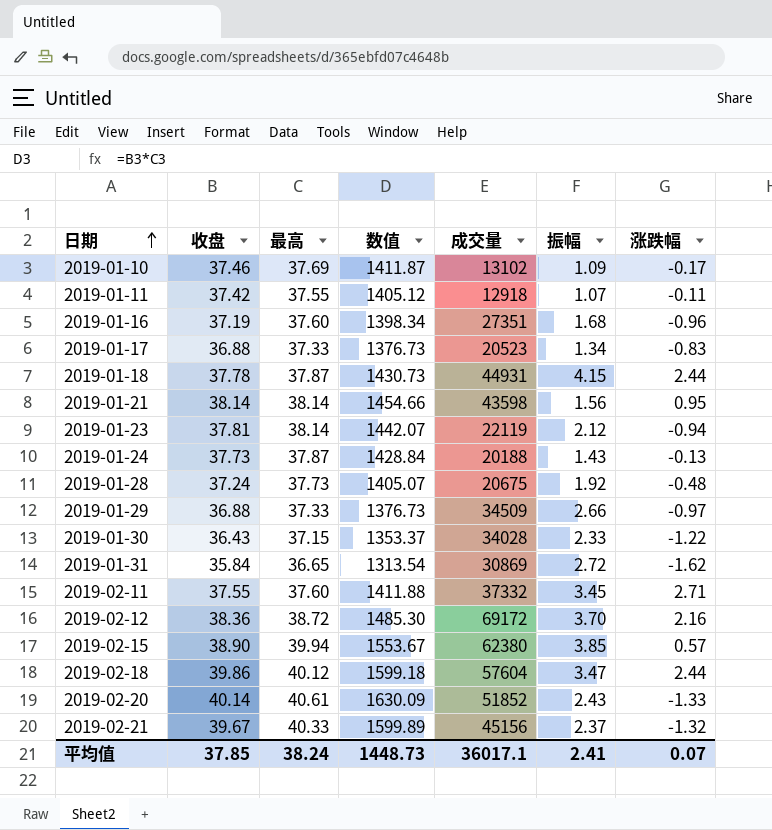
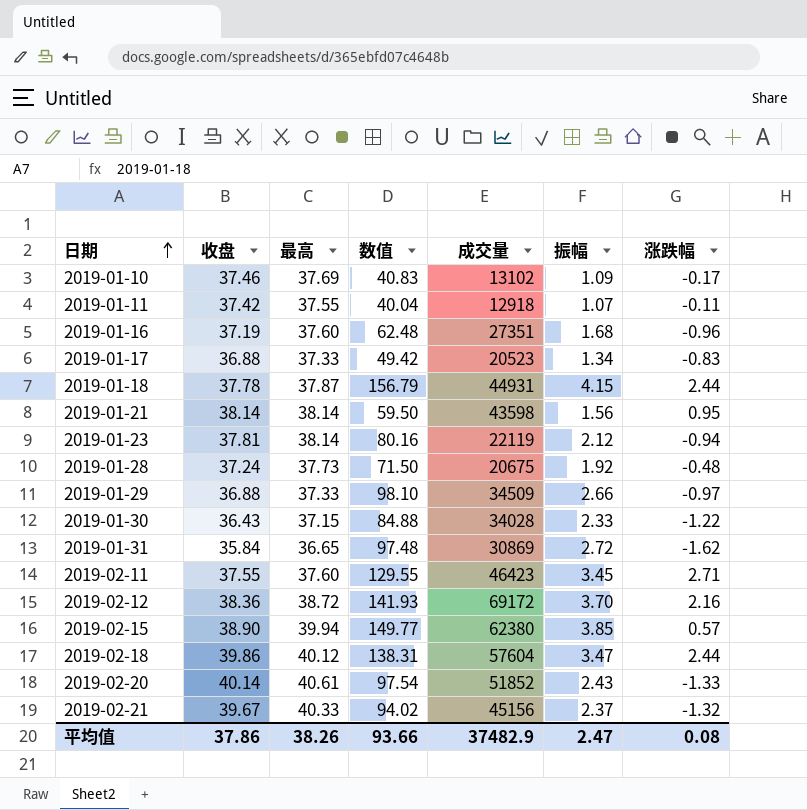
column 数值 | formula: [收盘] * [最高] -> [收盘] * [振幅]
row 2019-01-24: 37.73 | 37.87 | 1428.84 | 20188 | 1.43 | -0.13 -> none
2019-02-11 | 成交量: 37332 -> 46423
平均值 | 收盘: 37.85 -> 37.86
平均值 | 最高: 38.24 -> 38.26
平均值 | 数值: 1448.73 -> 93.66
平均值 | 成交量: 36017.1 -> 37482.9
平均值 | 振幅: 2.41 -> 2.47
平均值 | 涨跌幅: 0.07 -> 0.08

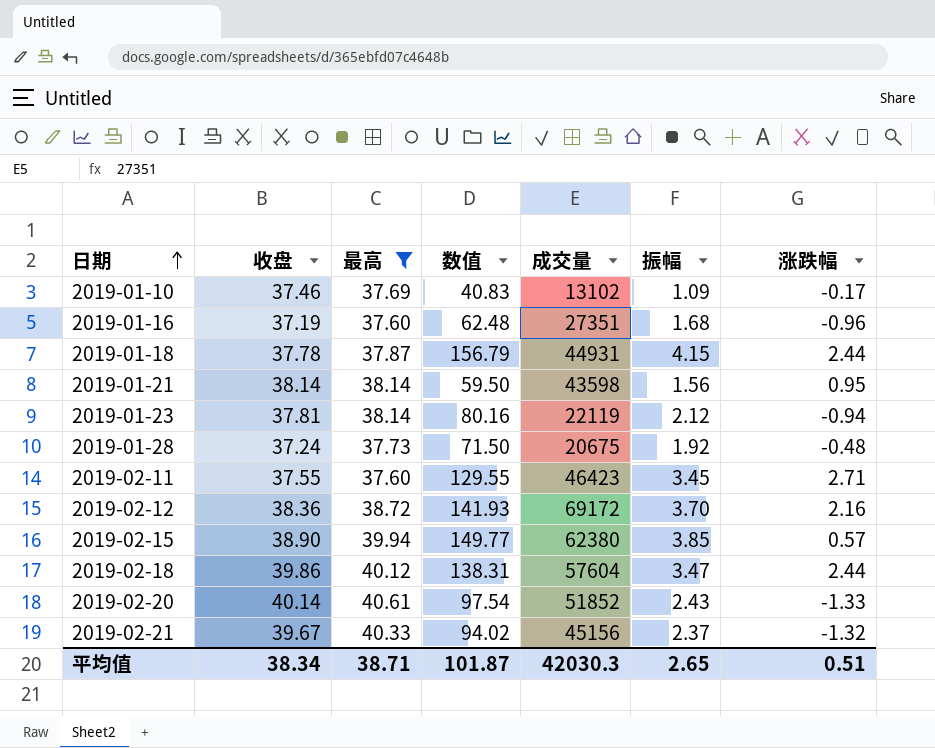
filter: none -> 最高 >= 37.60
平均值 | 收盘: 37.86 -> 38.34
平均值 | 最高: 38.26 -> 38.71
平均值 | 数值: 93.66 -> 101.87
平均值 | 成交量: 37482.9 -> 42030.3
平均值 | 振幅: 2.47 -> 2.65
平均值 | 涨跌幅: 0.08 -> 0.51

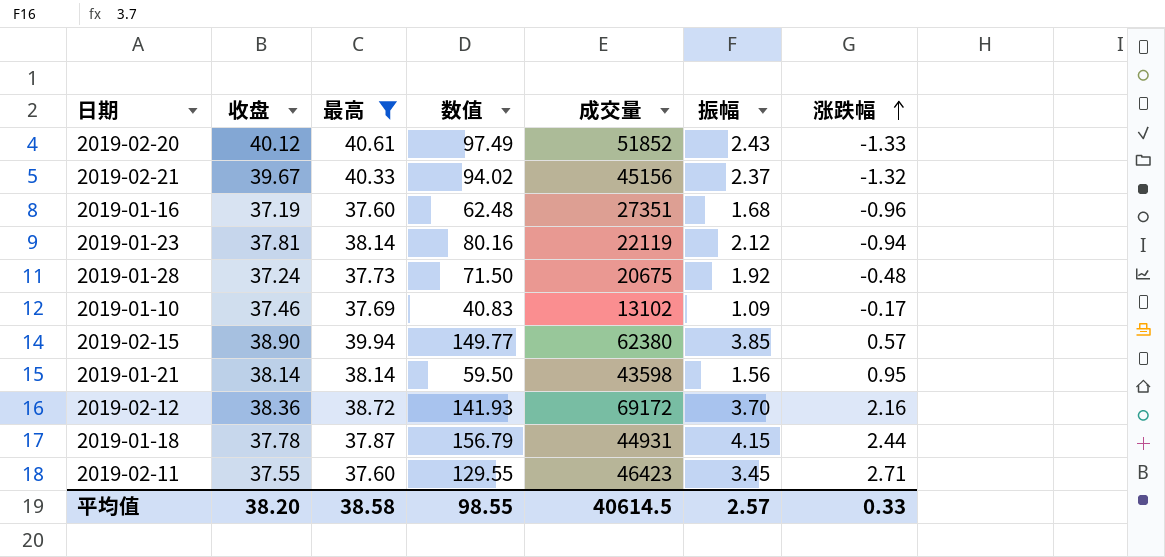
row order: 日期 ascending -> 涨跌幅 ascending
row 2019-02-18: 39.86 | 40.12 | 138.31 | 57604 | 3.47 | 2.44 -> none
2019-02-20 | 收盘: 40.14 -> 40.12
2019-02-20 | 数值: 97.54 -> 97.49
平均值 | 收盘: 38.34 -> 38.20
平均值 | 最高: 38.71 -> 38.58
平均值 | 数值: 101.87 -> 98.55
平均值 | 成交量: 42030.3 -> 40614.5
平均值 | 振幅: 2.65 -> 2.57
平均值 | 涨跌幅: 0.51 -> 0.33

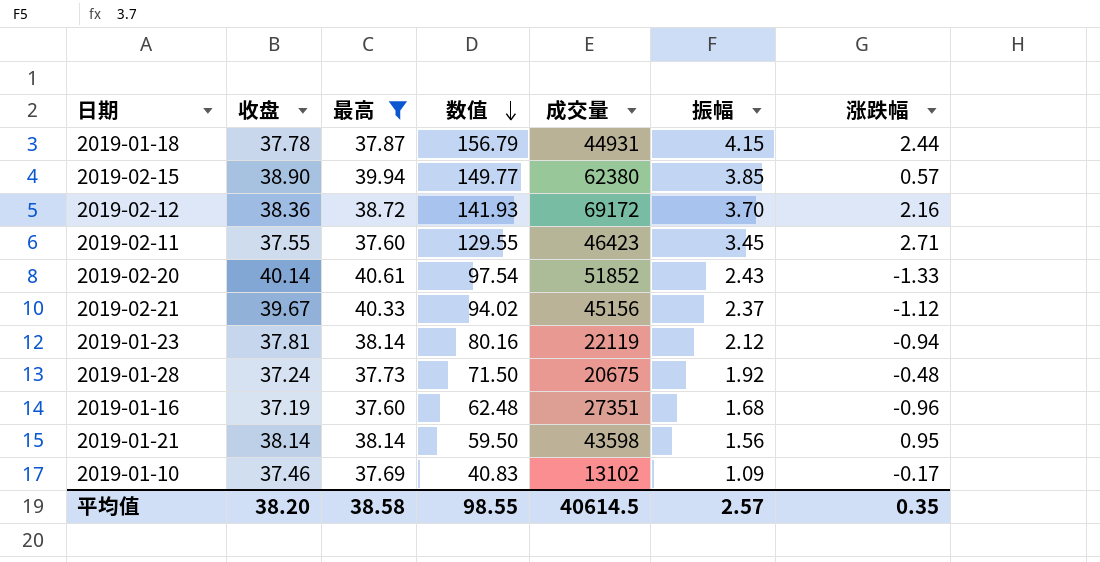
row order: 涨跌幅 ascending -> 数值 descending
2019-02-20 | 收盘: 40.12 -> 40.14
2019-02-20 | 数值: 97.49 -> 97.54
2019-02-21 | 涨跌幅: -1.32 -> -1.12
平均值 | 涨跌幅: 0.33 -> 0.35

